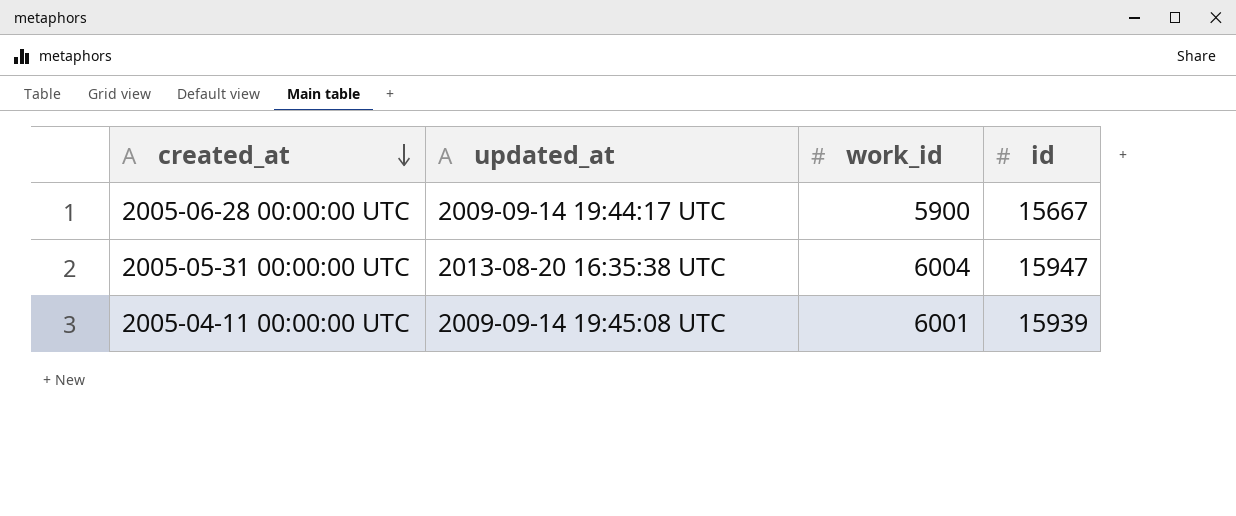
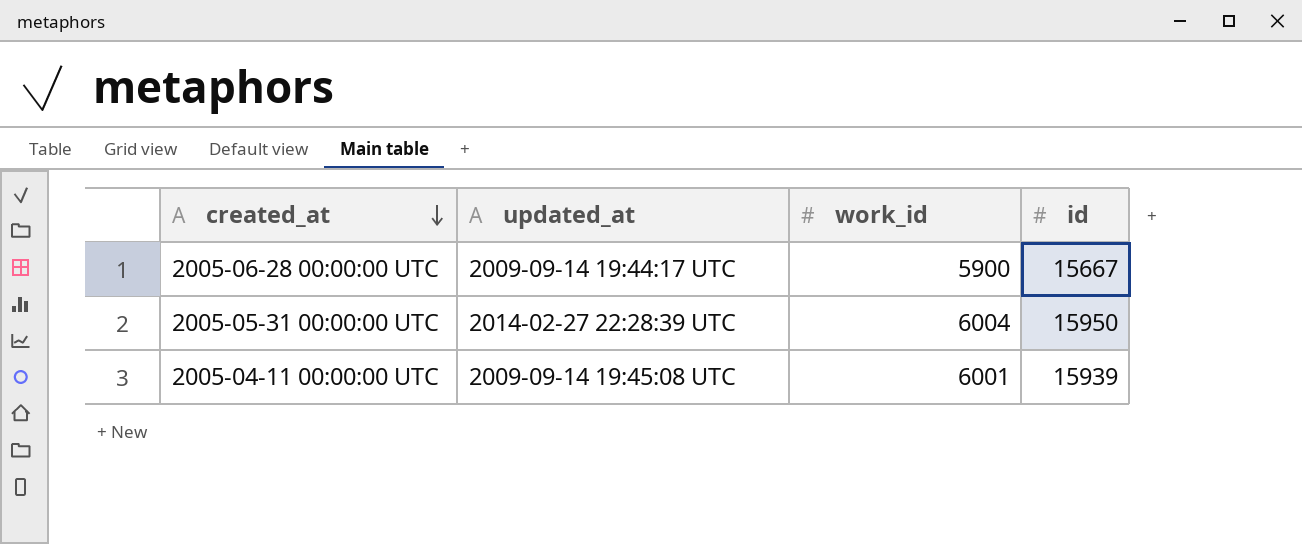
2005-05-31 00:00:00 UTC | updated_at: 2013-08-20 16:35:38 UTC -> 2014-02-27 22:28:39 UTC
2005-05-31 00:00:00 UTC | id: 15947 -> 15950

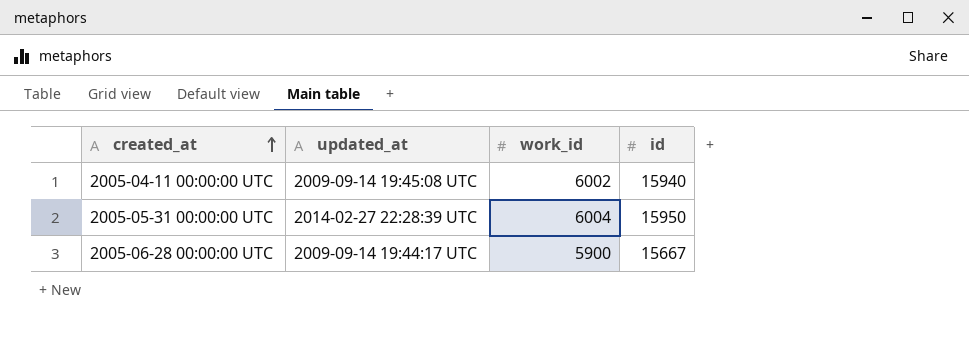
row order: created_at descending -> created_at ascending
2005-04-11 00:00:00 UTC | work_id: 6001 -> 6002
2005-04-11 00:00:00 UTC | id: 15939 -> 15940

